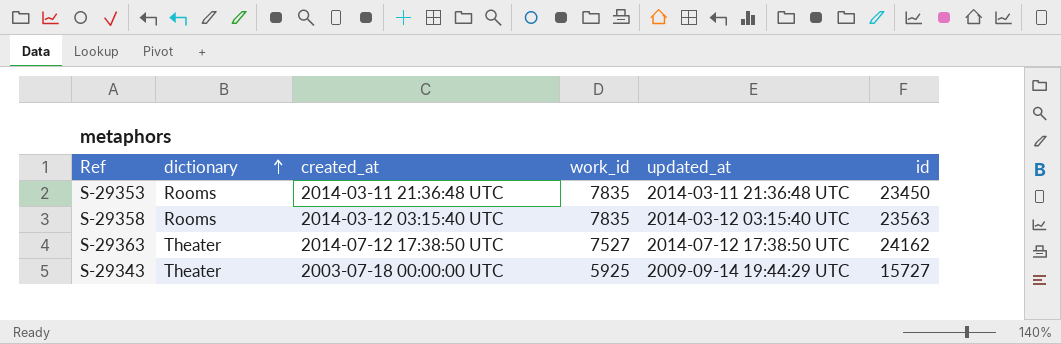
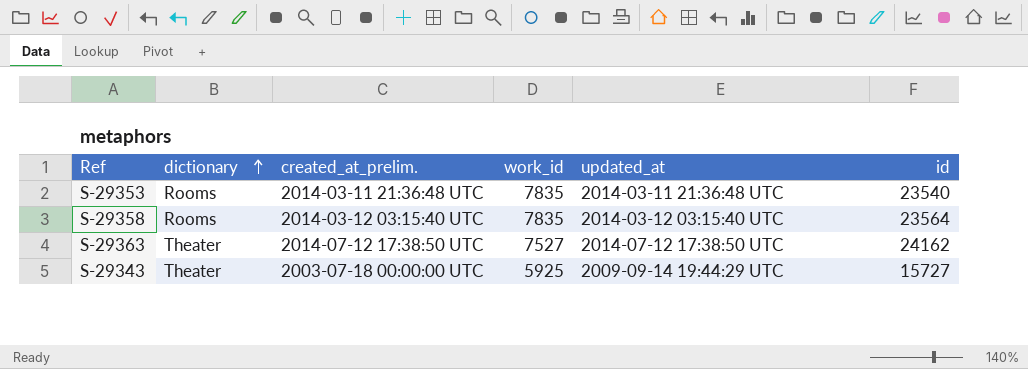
column name: created_at -> created_at_prelim.
S-29353 | id: 23450 -> 23540
S-29358 | id: 23563 -> 23564

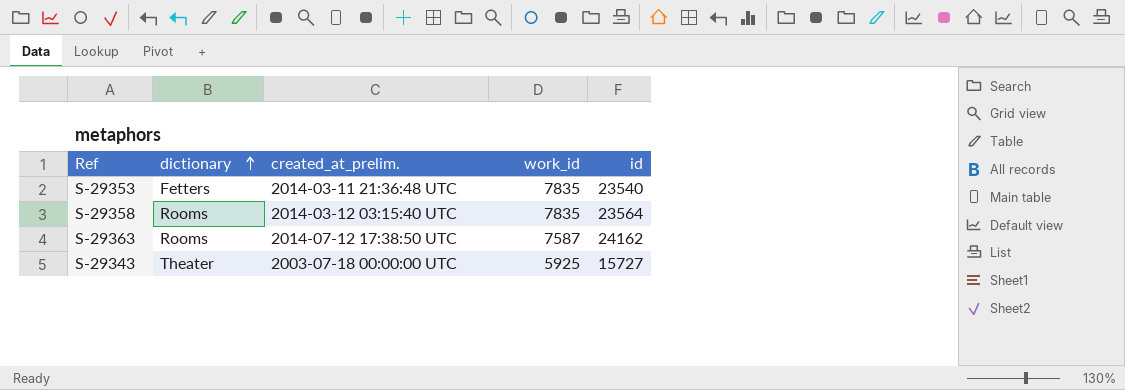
column updated_at | position: 5 -> none
S-29353 | dictionary: Rooms -> Fetters
S-29363 | dictionary: Theater -> Rooms
S-29363 | work_id: 7527 -> 7587

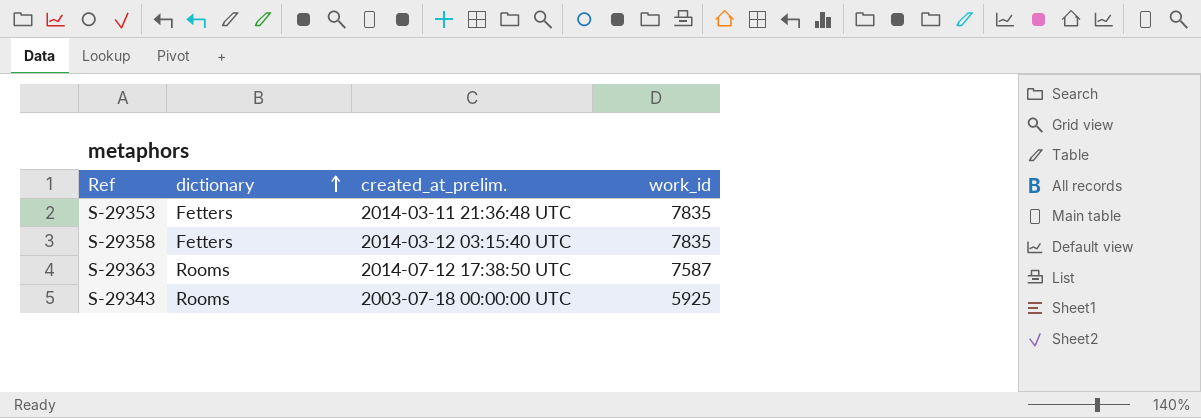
column id | position: 5 -> none
S-29358 | dictionary: Rooms -> Fetters
S-29343 | dictionary: Theater -> Rooms

